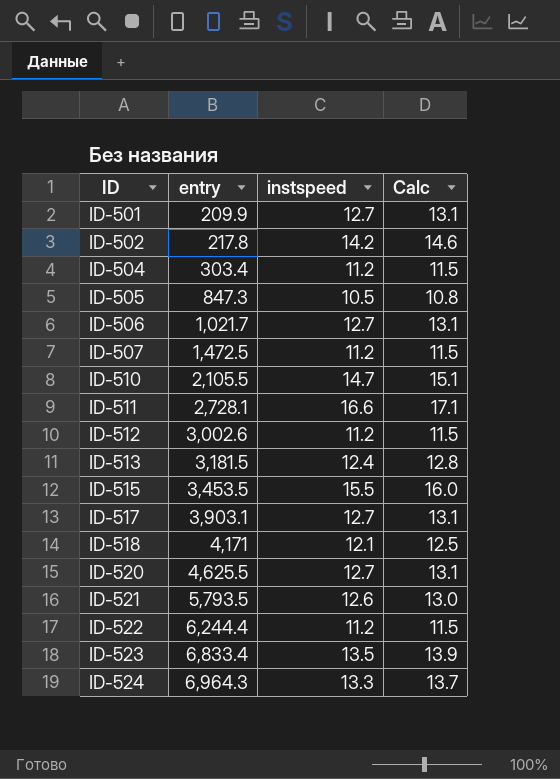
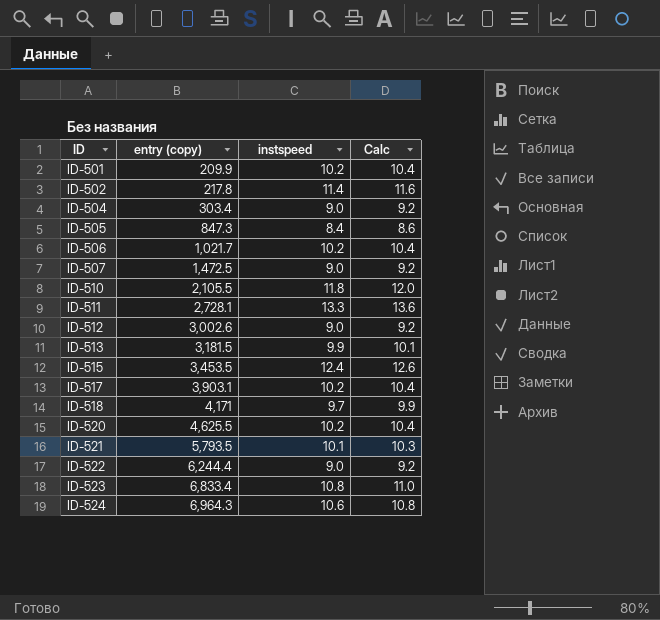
column name: entry -> entry (copy)
column Calc | formula: [instspeed] * 1.03 -> [instspeed] * 1.02
ID-501 | instspeed: 12.7 -> 10.2
ID-502 | instspeed: 14.2 -> 11.4
ID-504 | instspeed: 11.2 -> 9.0
ID-505 | instspeed: 10.5 -> 8.4
ID-506 | instspeed: 12.7 -> 10.2
ID-507 | instspeed: 11.2 -> 9.0
ID-510 | instspeed: 14.7 -> 11.8
ID-511 | instspeed: 16.6 -> 13.3
ID-512 | instspeed: 11.2 -> 9.0
ID-513 | instspeed: 12.4 -> 9.9
ID-515 | instspeed: 15.5 -> 12.4
ID-517 | instspeed: 12.7 -> 10.2
ID-518 | instspeed: 12.1 -> 9.7
ID-520 | instspeed: 12.7 -> 10.2
ID-521 | instspeed: 12.6 -> 10.1
ID-522 | instspeed: 11.2 -> 9.0
ID-523 | instspeed: 13.5 -> 10.8
ID-524 | instspeed: 13.3 -> 10.6

